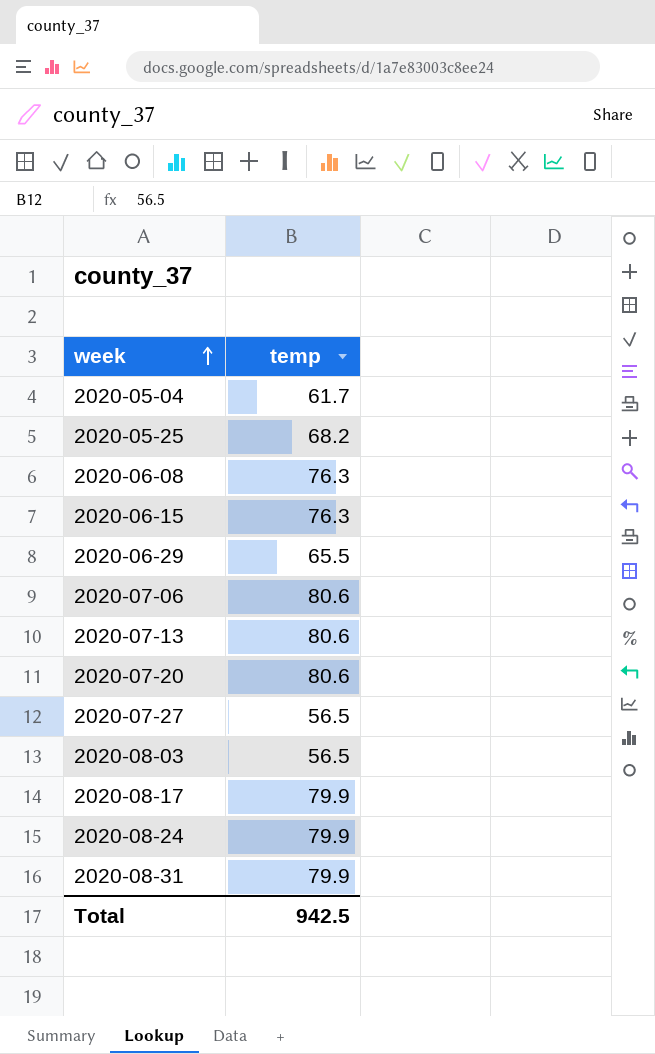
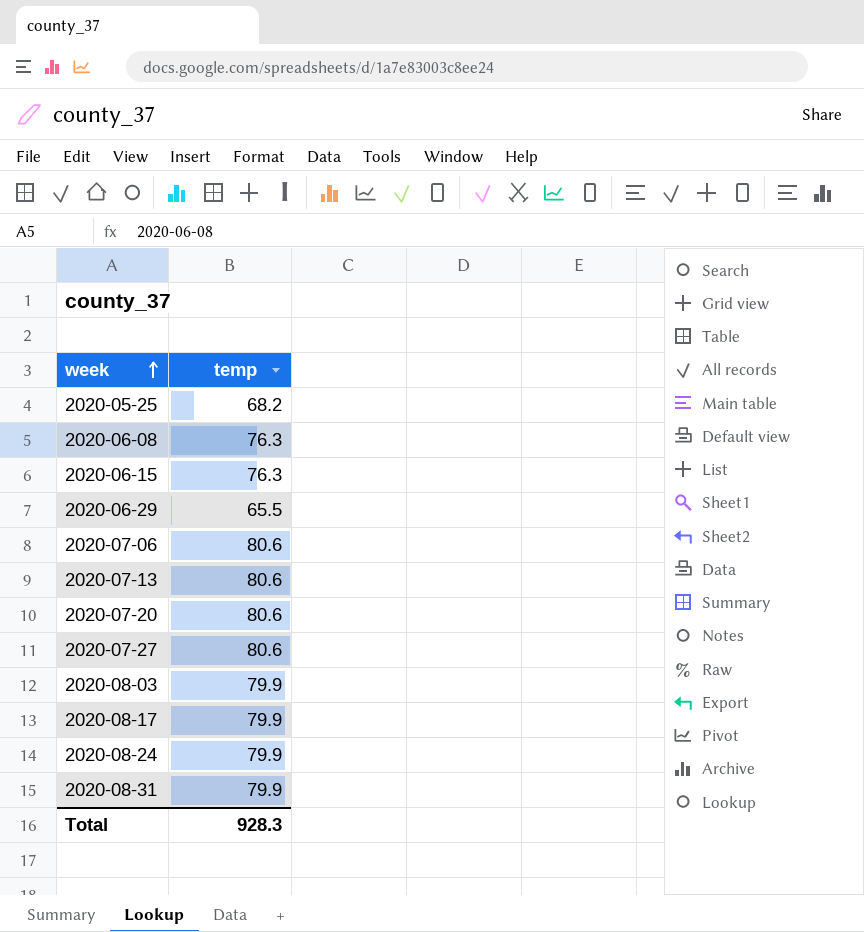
row 2020-05-04: 61.7 -> none
2020-07-27 | temp: 56.5 -> 80.6
2020-08-03 | temp: 56.5 -> 79.9
Total | temp: 942.5 -> 928.3

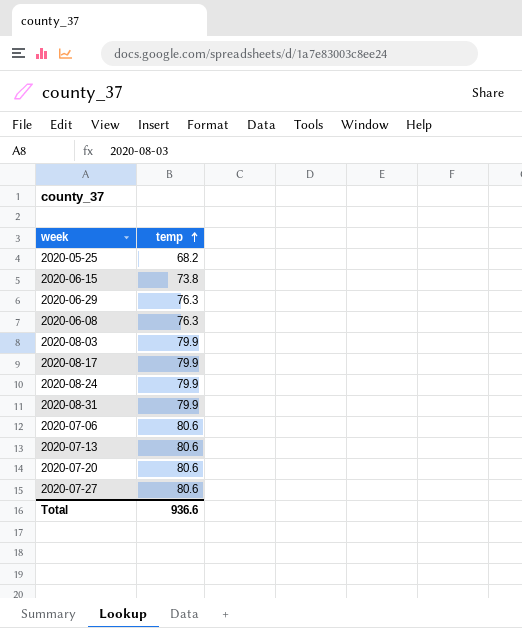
row order: week ascending -> temp ascending
2020-06-15 | temp: 76.3 -> 73.8
2020-06-29 | temp: 65.5 -> 76.3
Total | temp: 928.3 -> 936.6

